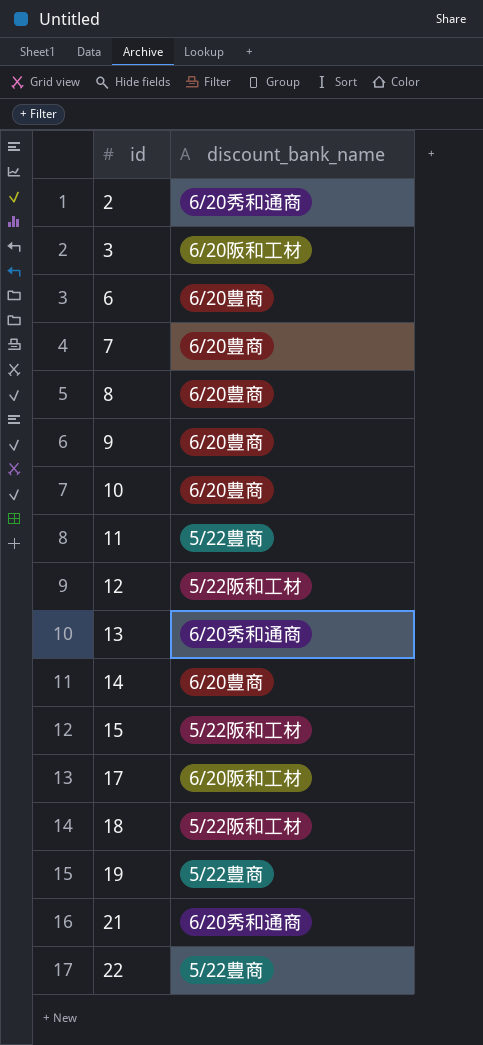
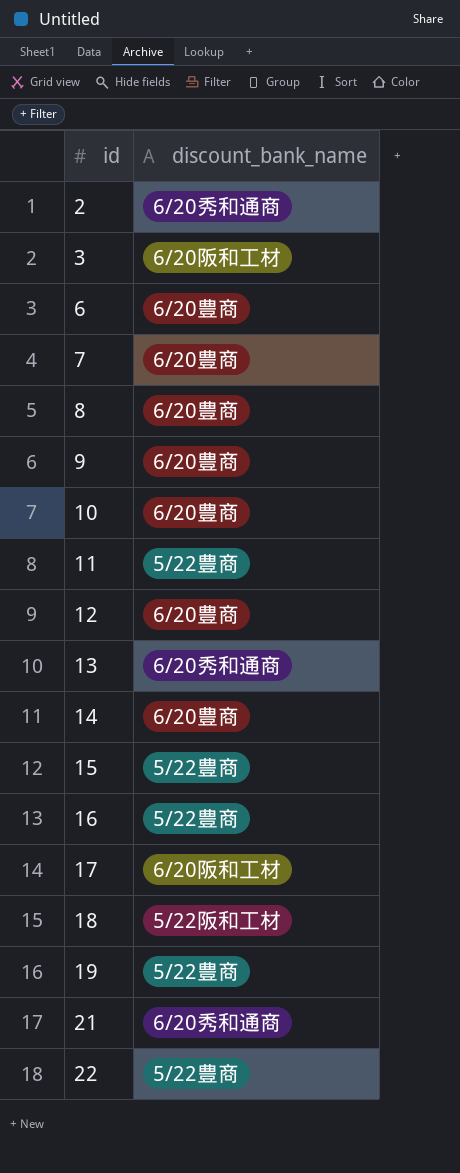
12 | discount_bank_name: 5/22阪和工材 -> 6/20豊商
15 | discount_bank_name: 5/22阪和工材 -> 5/22豊商
row 16: none -> 5/22豊商

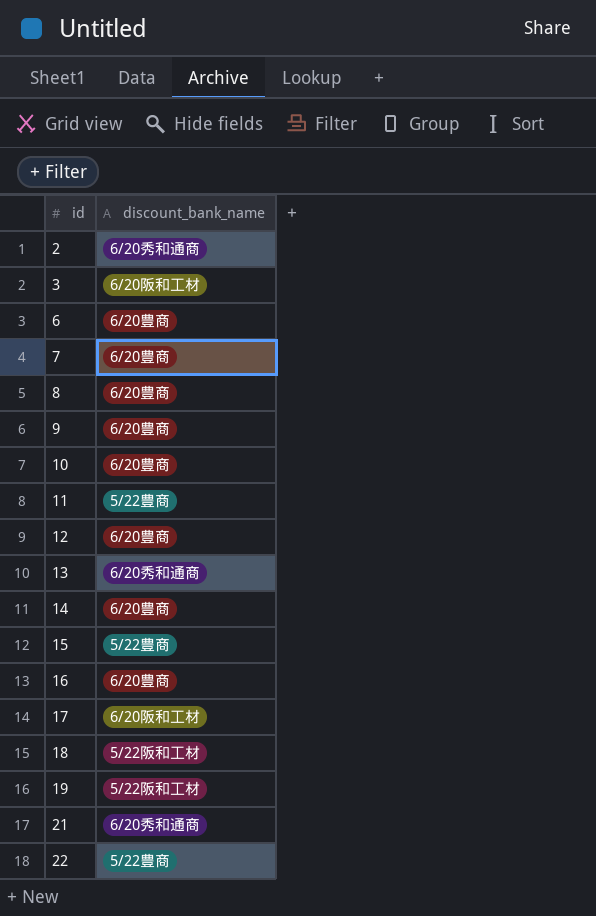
16 | discount_bank_name: 5/22豊商 -> 6/20豊商
19 | discount_bank_name: 5/22豊商 -> 5/22阪和工材

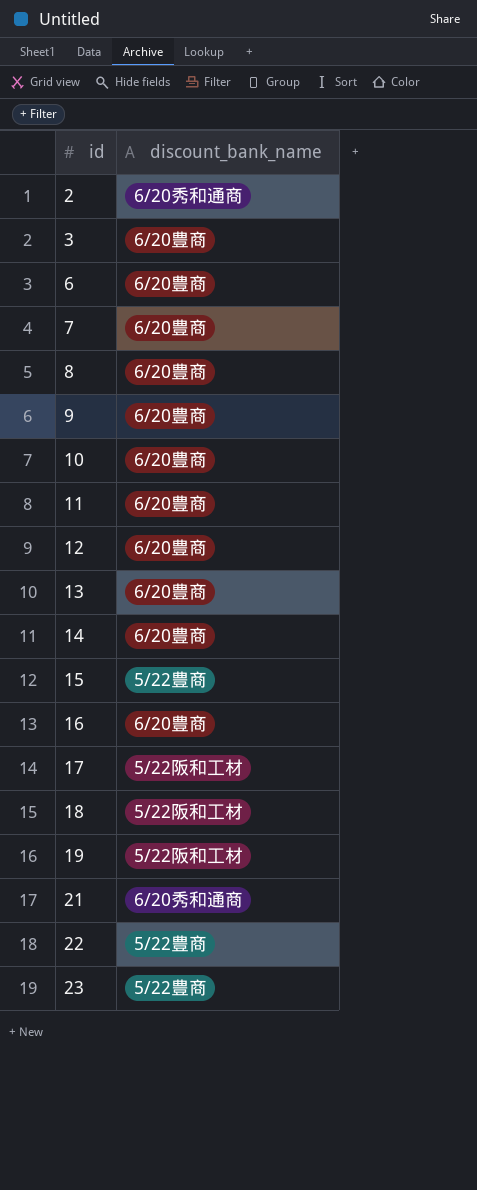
3 | discount_bank_name: 6/20阪和工材 -> 6/20豊商
11 | discount_bank_name: 5/22豊商 -> 6/20豊商
13 | discount_bank_name: 6/20秀和通商 -> 6/20豊商
17 | discount_bank_name: 6/20阪和工材 -> 5/22阪和工材
row 23: none -> 5/22豊商

